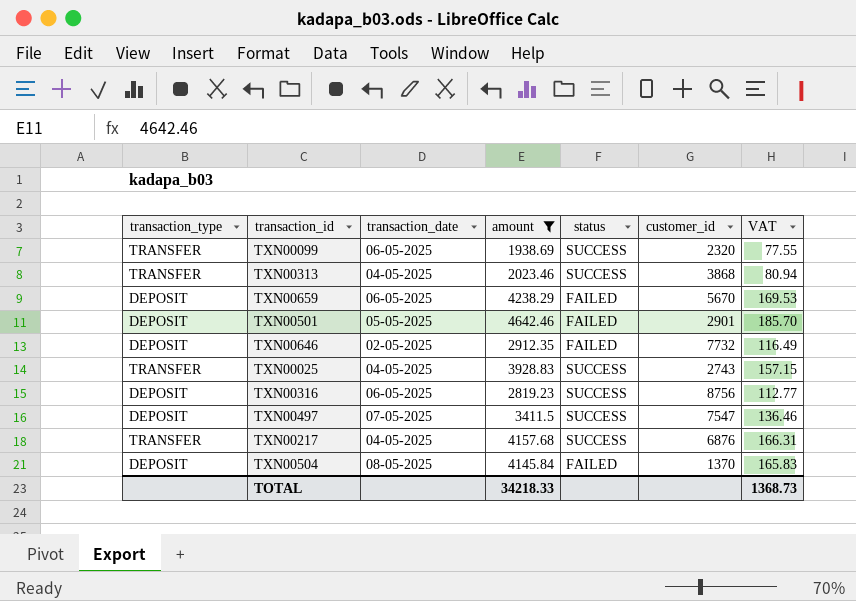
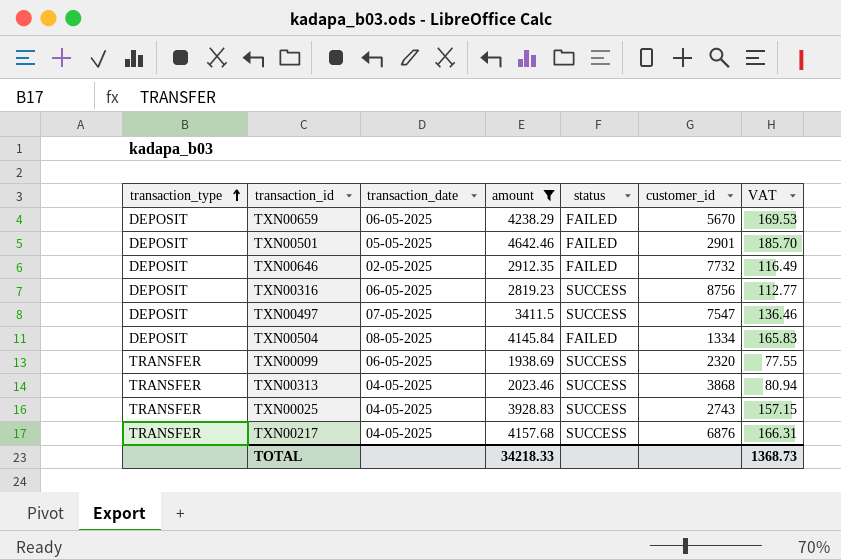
row order: none -> transaction_type ascending
TXN00504 | customer_id: 1370 -> 1334

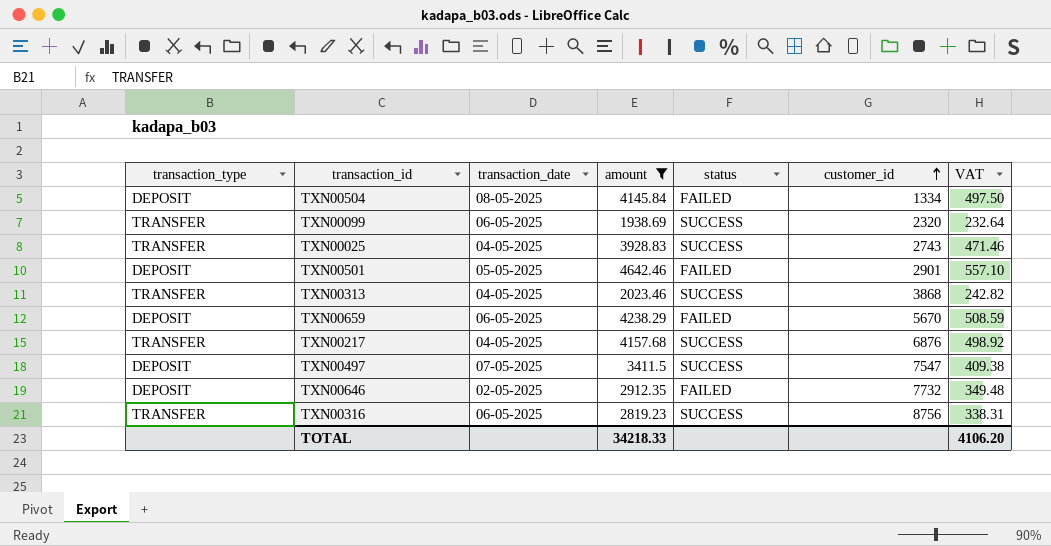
row order: transaction_type ascending -> customer_id ascending
column VAT | formula: [amount] * 0.04 -> [amount] * 0.12
TXN00316 | transaction_type: DEPOSIT -> TRANSFER
TOTAL | VAT: 1368.73 -> 4106.20

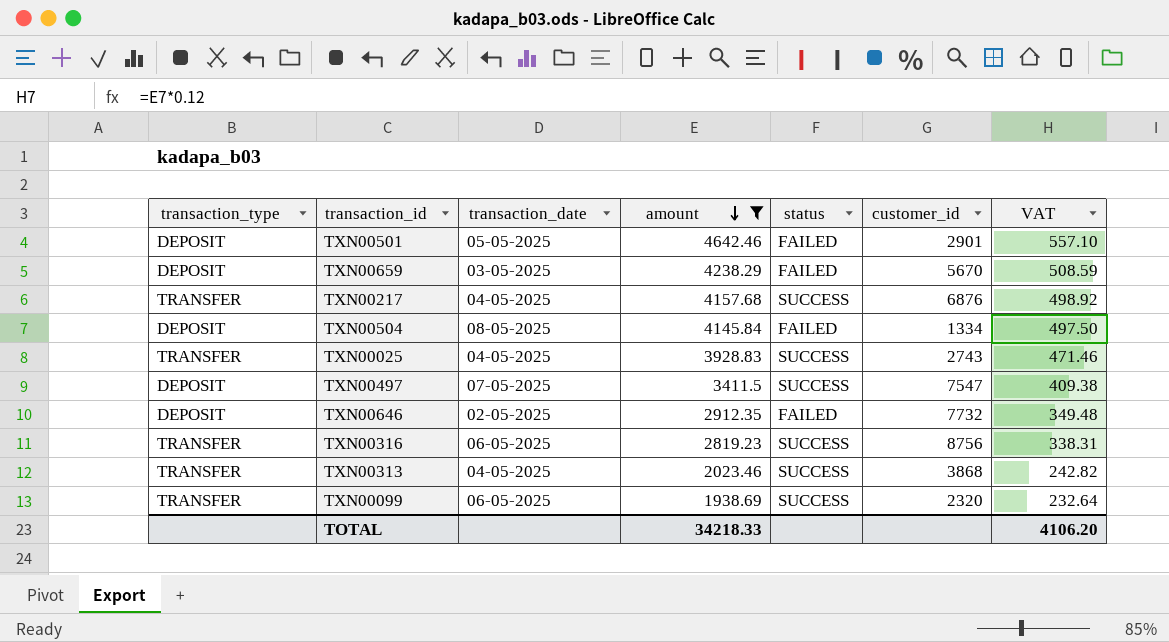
row order: customer_id ascending -> amount descending
TXN00659 | transaction_date: 06-05-2025 -> 03-05-2025

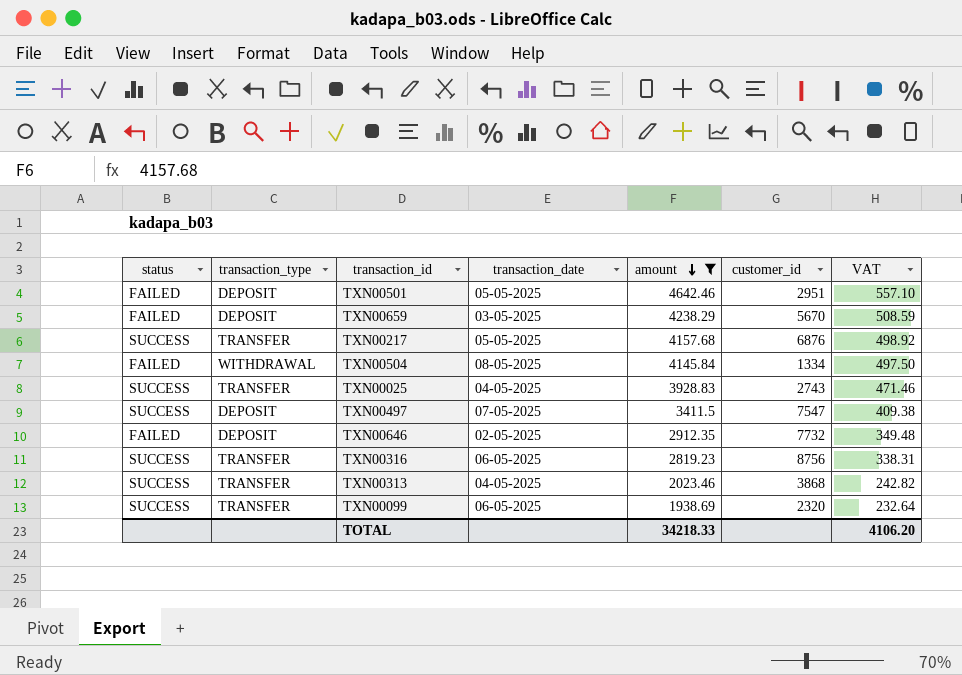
column status | position: 5 -> 1
TXN00501 | customer_id: 2901 -> 2951
TXN00217 | transaction_date: 04-05-2025 -> 05-05-2025
TXN00504 | transaction_type: DEPOSIT -> WITHDRAWAL

